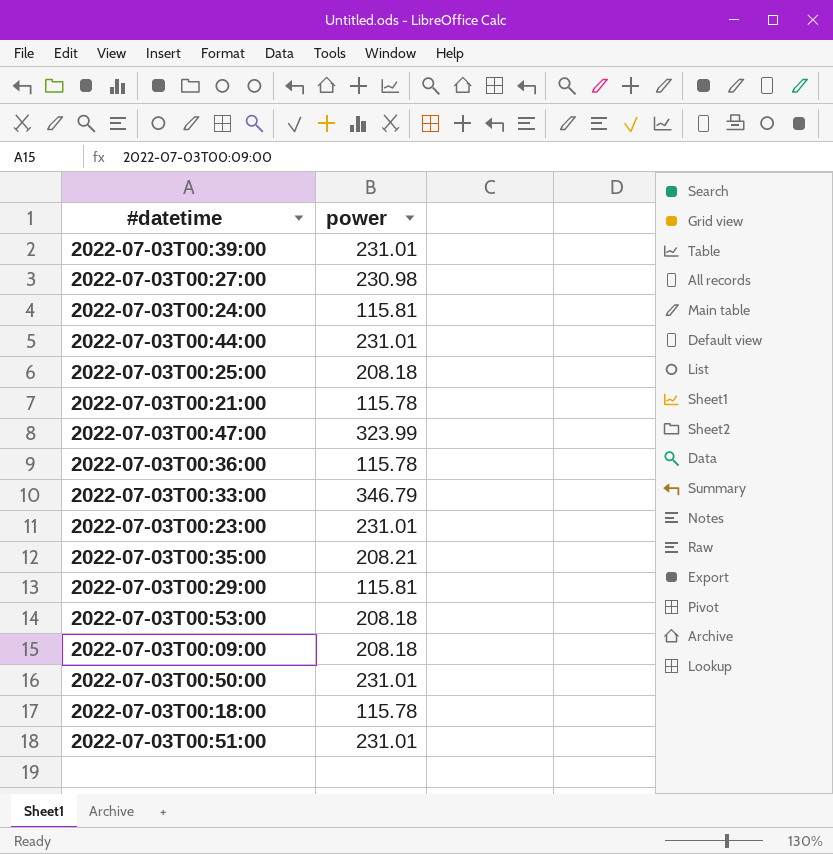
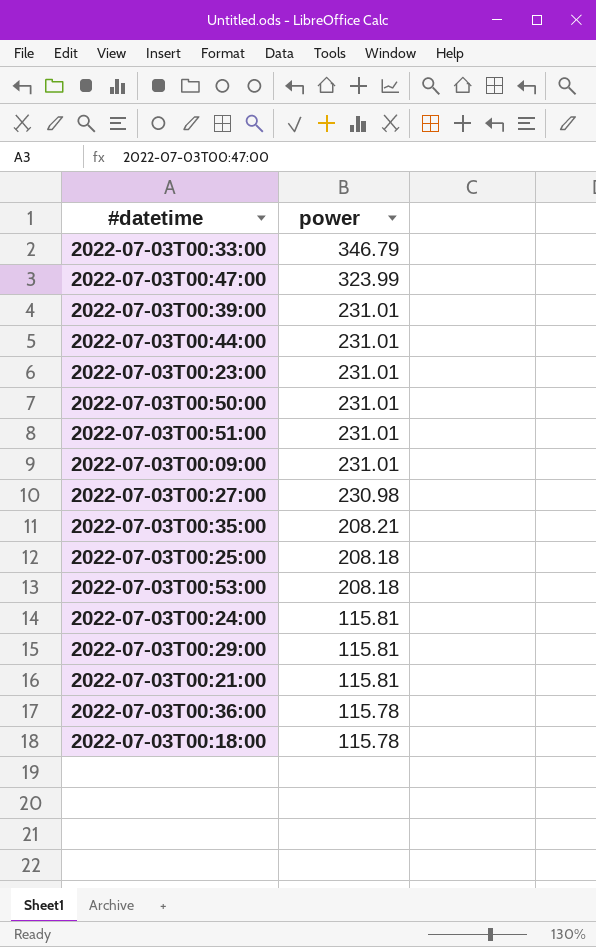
row order: none -> power descending
2022-07-03T00:09:00 | power: 208.18 -> 231.01
2022-07-03T00:21:00 | power: 115.78 -> 115.81

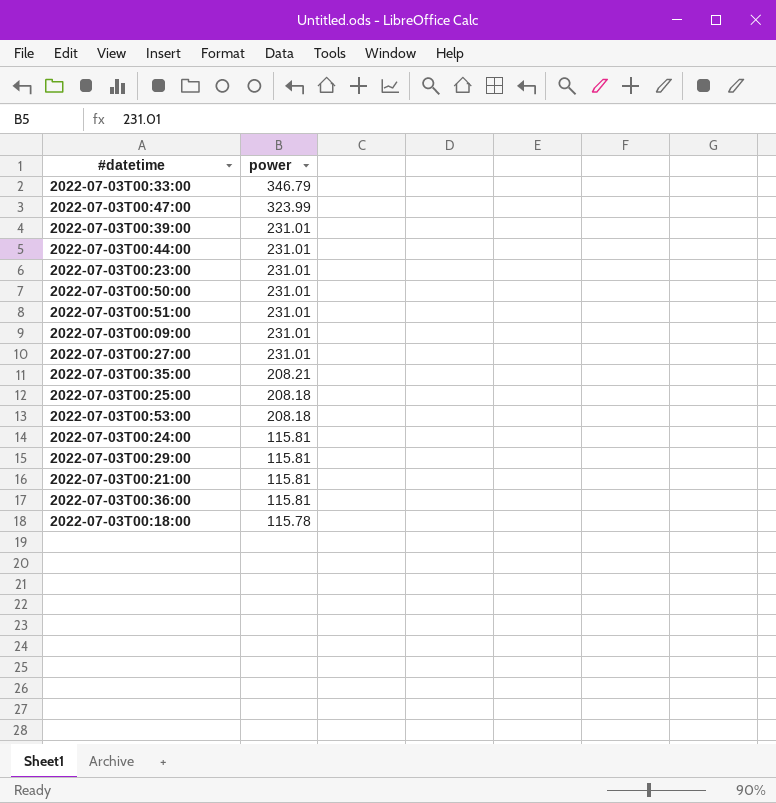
2022-07-03T00:27:00 | power: 230.98 -> 231.01
2022-07-03T00:36:00 | power: 115.78 -> 115.81

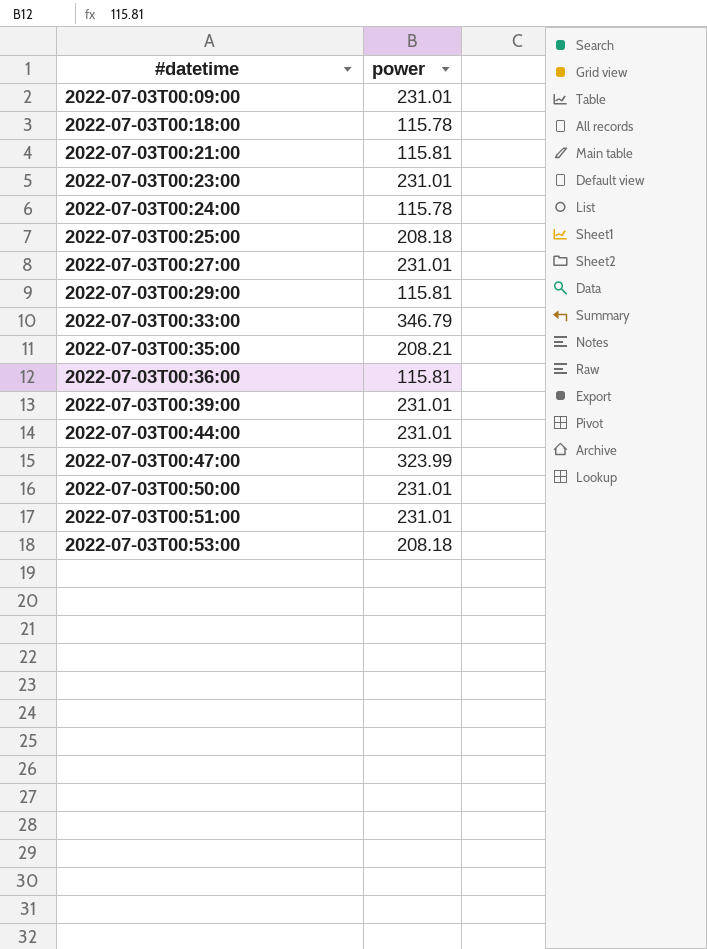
row order: power descending -> #datetime ascending
2022-07-03T00:24:00 | power: 115.81 -> 115.78

